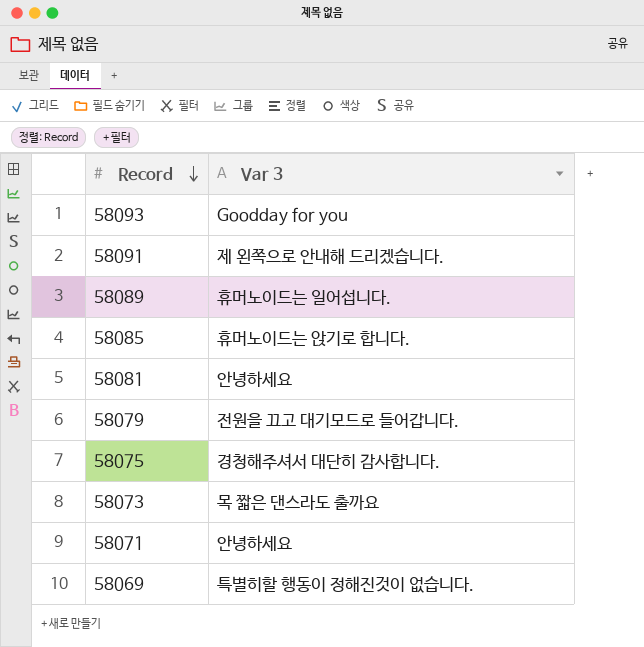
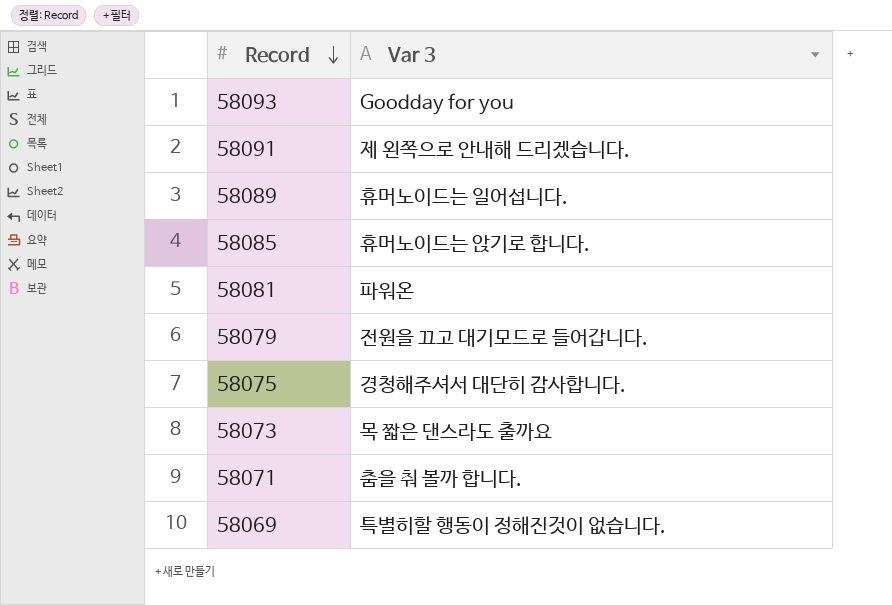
58081 | Var 3: 안녕하세요 -> 파워온
58071 | Var 3: 안녕하세요 -> 춤을 춰 볼까 합니다.

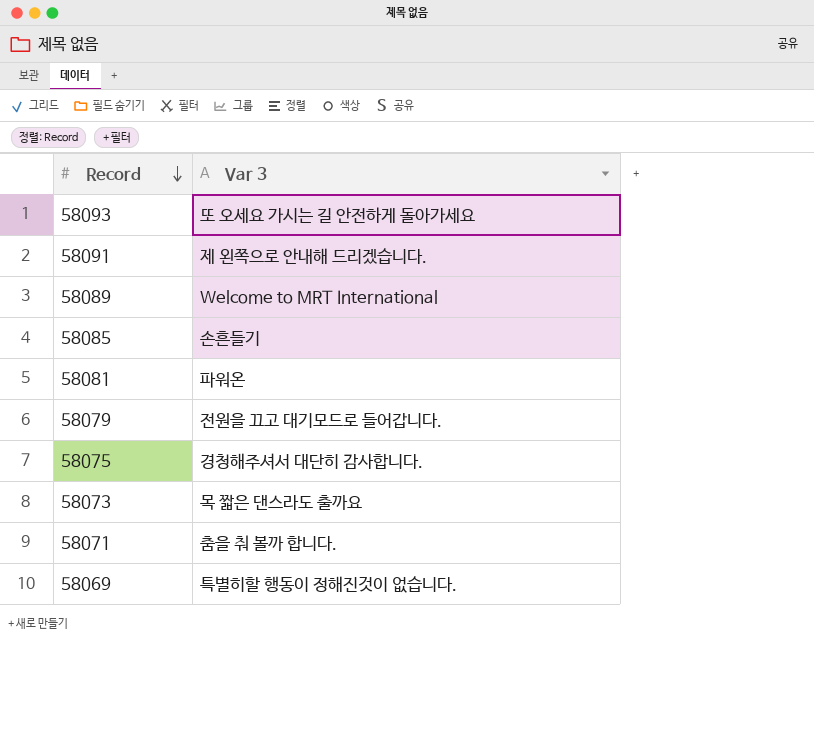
58093 | Var 3: Goodday for you -> 또 오세요 가시는 길 안전하게 돌아가세요
58089 | Var 3: 휴머노이드는 일어섭니다. -> Welcome to MRT International
58085 | Var 3: 휴머노이드는 앉기로 합니다. -> 손흔들기

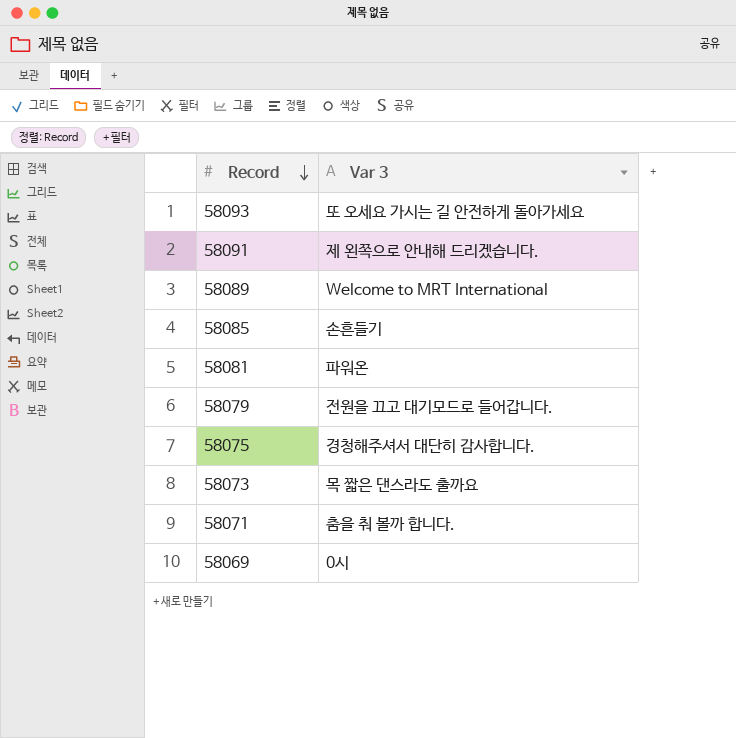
58069 | Var 3: 특별히할 행동이 정해진것이 없습니다. -> 0시

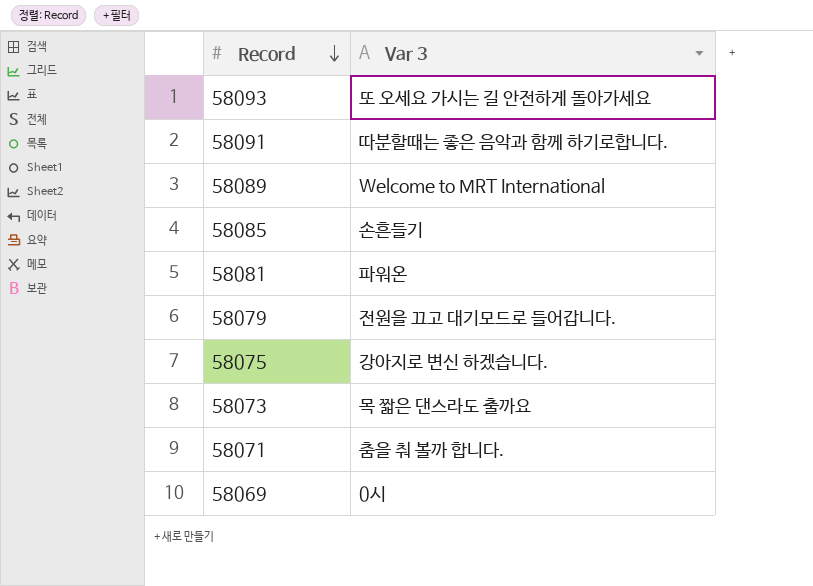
58091 | Var 3: 제 왼쪽으로 안내해 드리겠습니다. -> 따분할때는 좋은 음악과 함께 하기로합니다.
58075 | Var 3: 경청해주셔서 대단히 감사합니다. -> 강아지로 변신 하겠습니다.

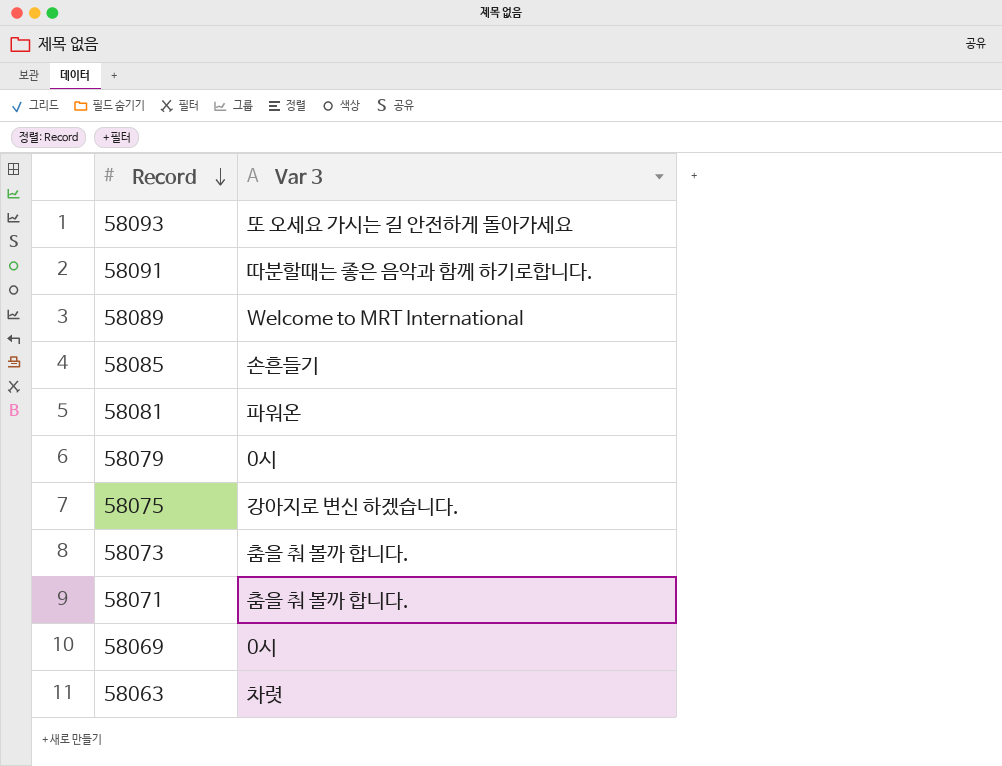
58079 | Var 3: 전원을 끄고 대기모드로 들어갑니다. -> 0시
58073 | Var 3: 목 짧은 댄스라도 출까요 -> 춤을 춰 볼까 합니다.
row 58063: none -> 차렷

